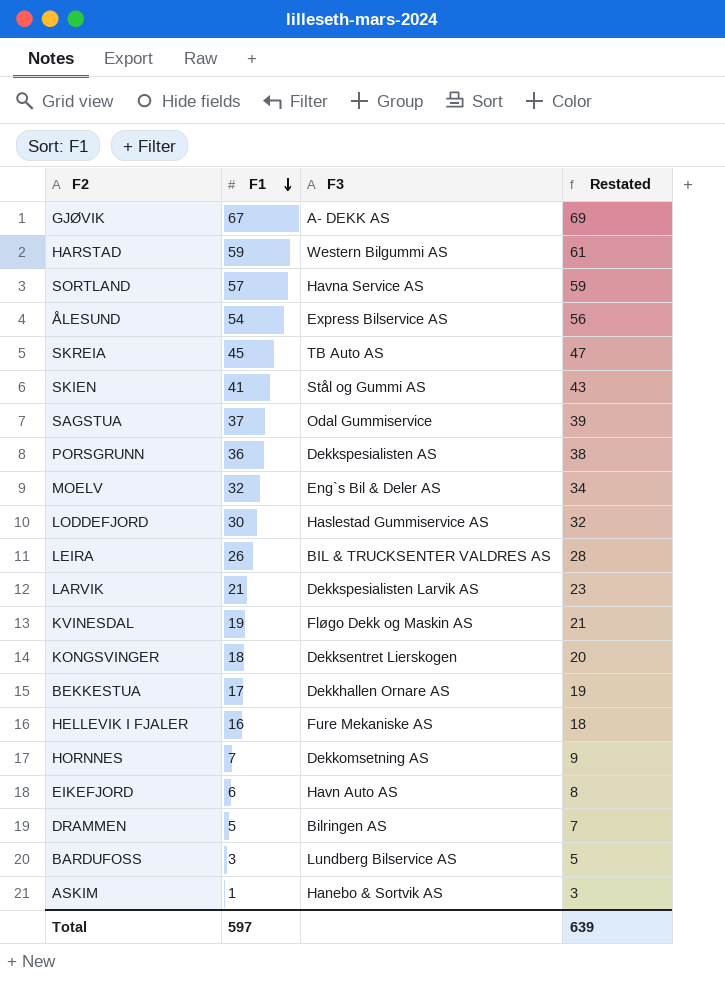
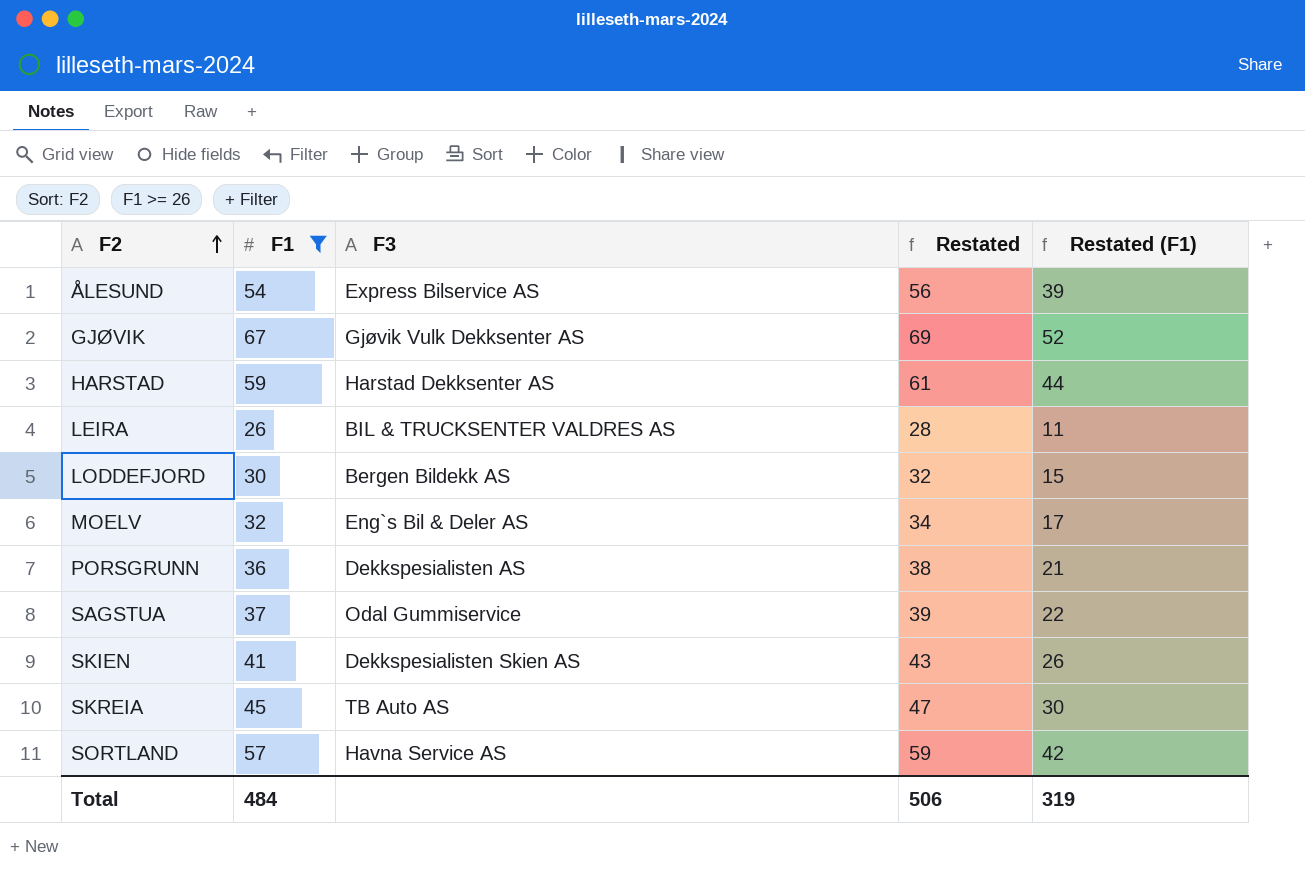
filter: none -> F1 >= 26
row order: F1 descending -> F2 ascending
column Restated (F1) | formula: none -> [F1] - 15
GJØVIK | F3: A- DEKK AS -> Gjøvik Vulk Dekksenter AS
HARSTAD | F3: Western Bilgummi AS -> Harstad Dekksenter AS
LODDEFJORD | F3: Haslestad Gummiservice AS -> Bergen Bildekk AS
SKIEN | F3: Stål og Gummi AS -> Dekkspesialisten Skien AS
Total | F1: 597 -> 484
Total | Restated: 639 -> 506

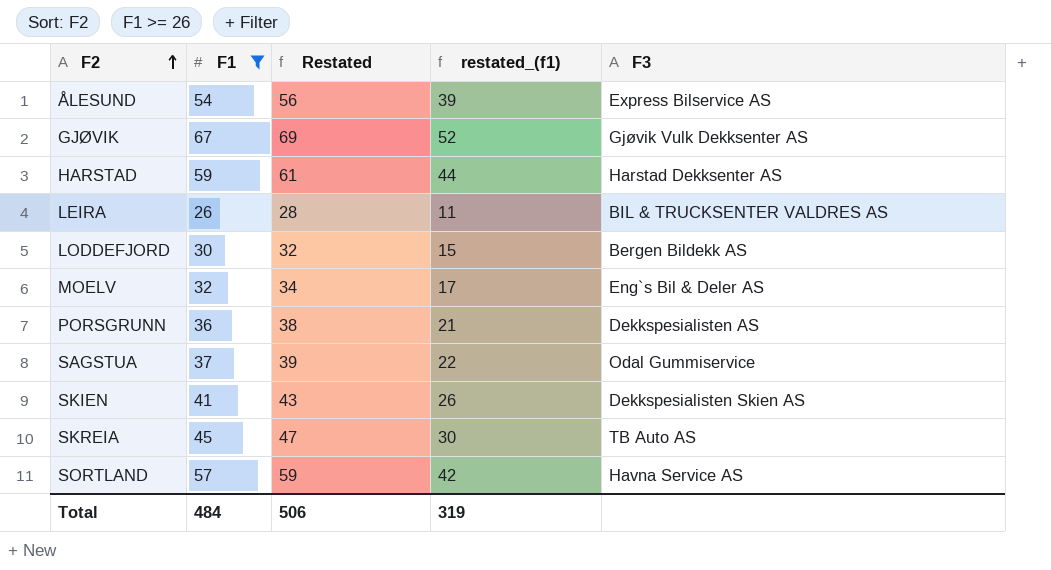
column name: Restated (F1) -> restated_(f1)
column F3 | position: 3 -> 5

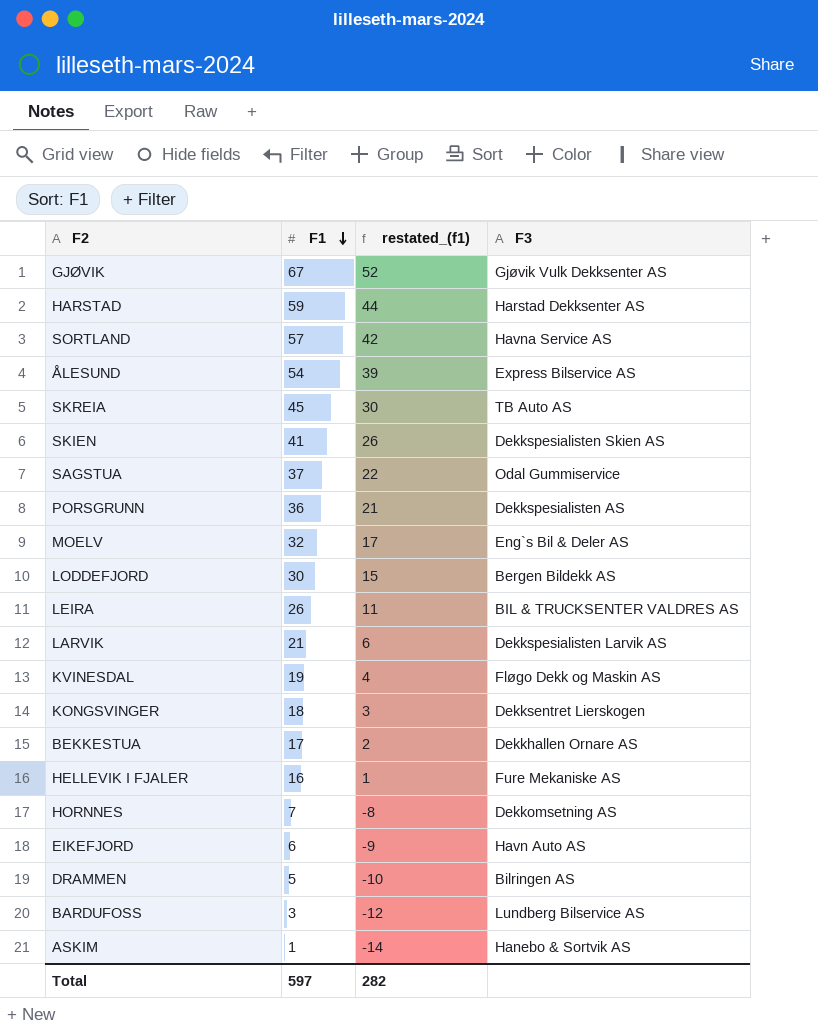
filter: F1 >= 26 -> none
row order: F2 ascending -> F1 descending
column Restated | formula: [F1] + 2 -> none
Total | F1: 484 -> 597
Total | restated_(f1): 319 -> 282

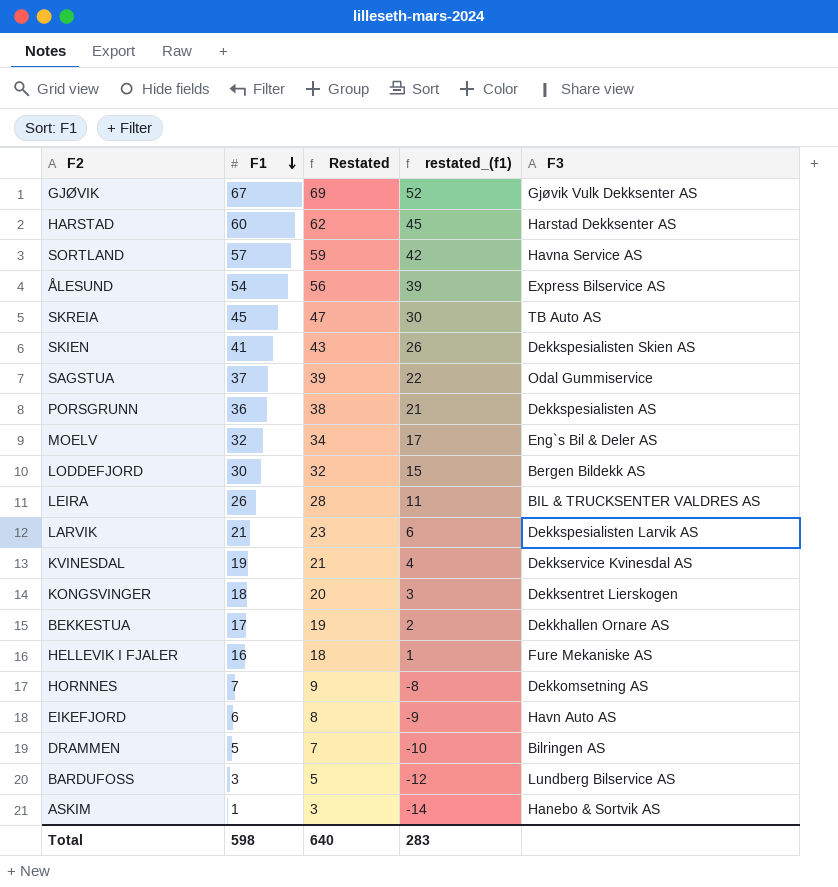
column Restated | formula: none -> [F1] + 2
HARSTAD | F1: 59 -> 60
HARSTAD | restated_(f1): 44 -> 45
KVINESDAL | F3: Fløgo Dekk og Maskin AS -> Dekkservice Kvinesdal AS
Total | F1: 597 -> 598
Total | restated_(f1): 282 -> 283

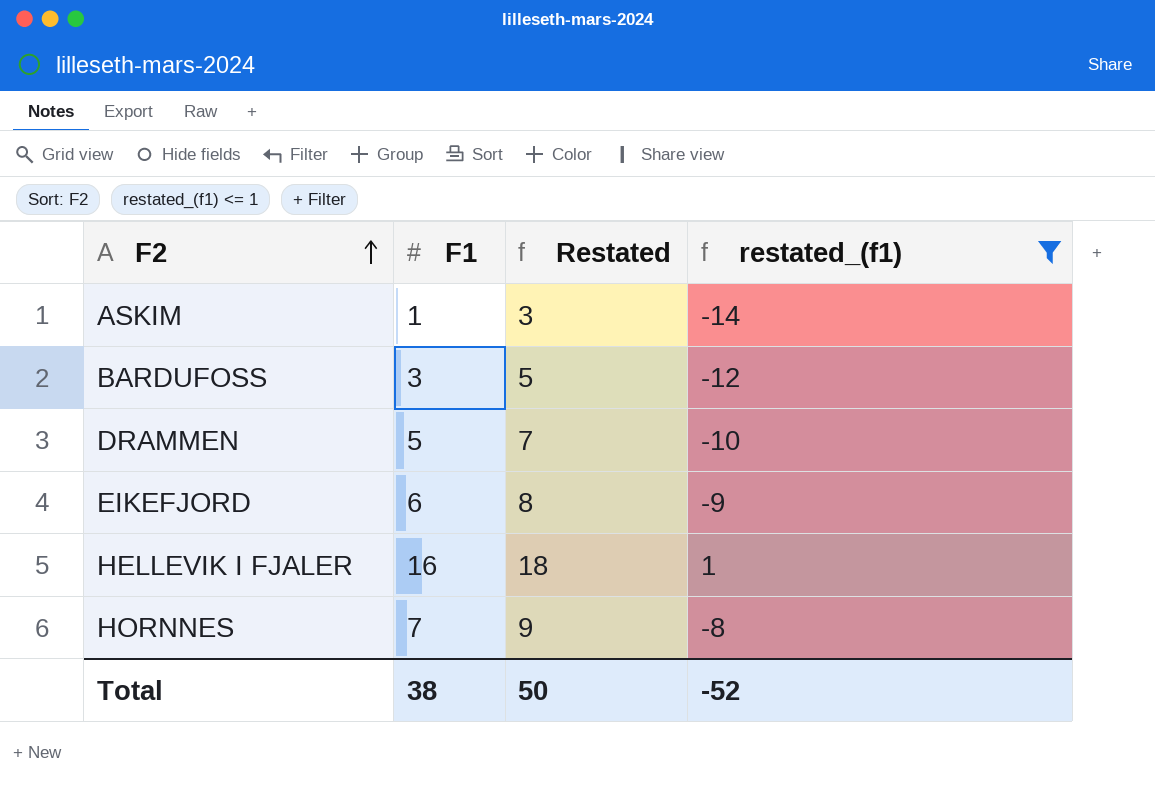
filter: none -> restated_(f1) <= 1
row order: F1 descending -> F2 ascending
column F3 | position: 5 -> none
Total | F1: 598 -> 38
Total | Restated: 640 -> 50
Total | restated_(f1): 283 -> -52

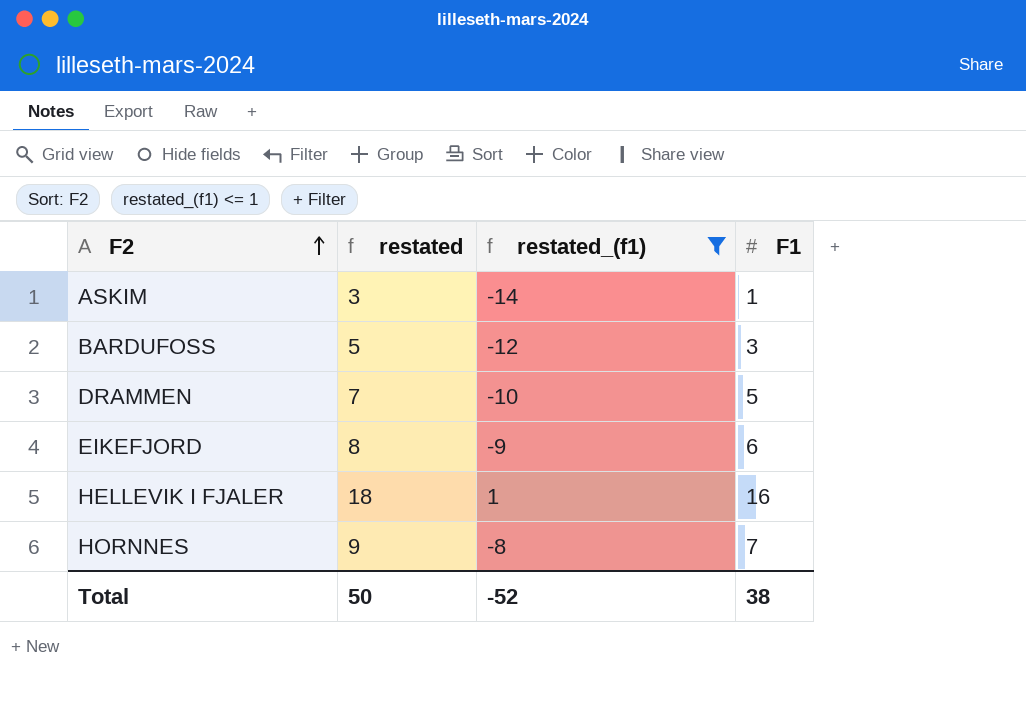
column name: Restated -> restated
column F1 | position: 2 -> 4

